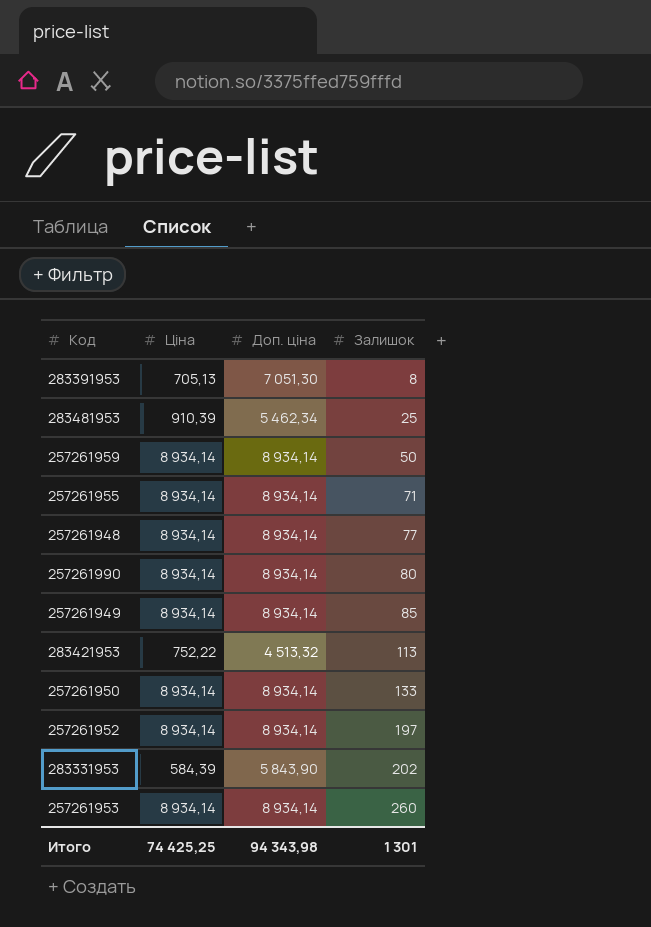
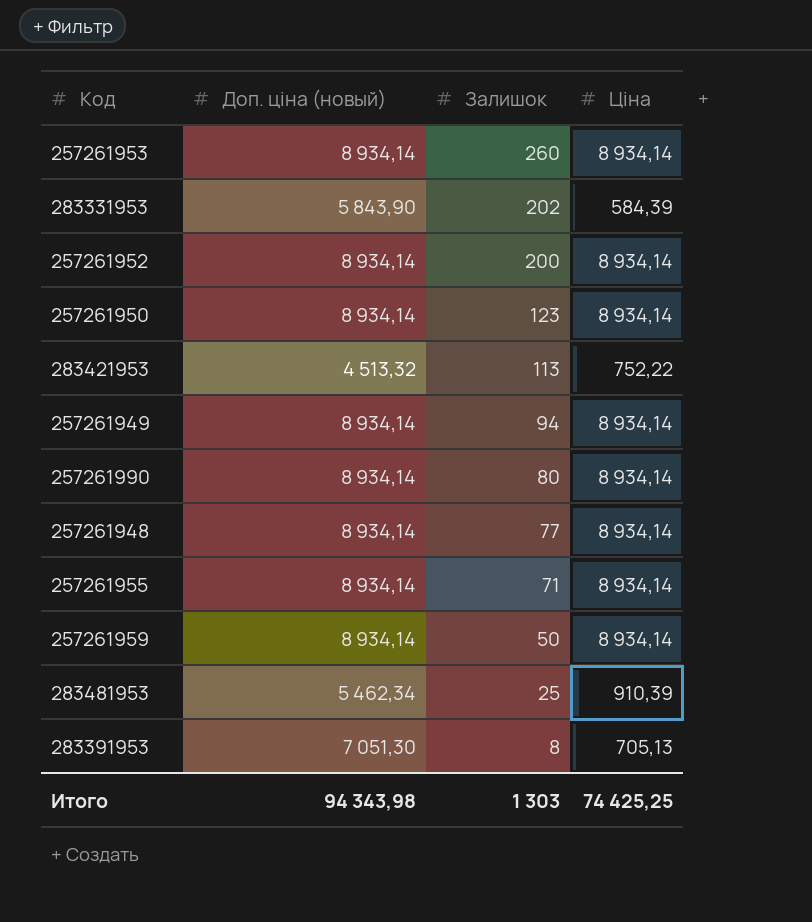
row order: Залишок ascending -> Залишок descending
column name: Доп. ціна -> Доп. ціна (новый)
column Ціна | position: 2 -> 4
257261952 | Залишок: 197 -> 200
257261950 | Залишок: 133 -> 123
257261949 | Залишок: 85 -> 94
Итого | Залишок: 1 301 -> 1 303

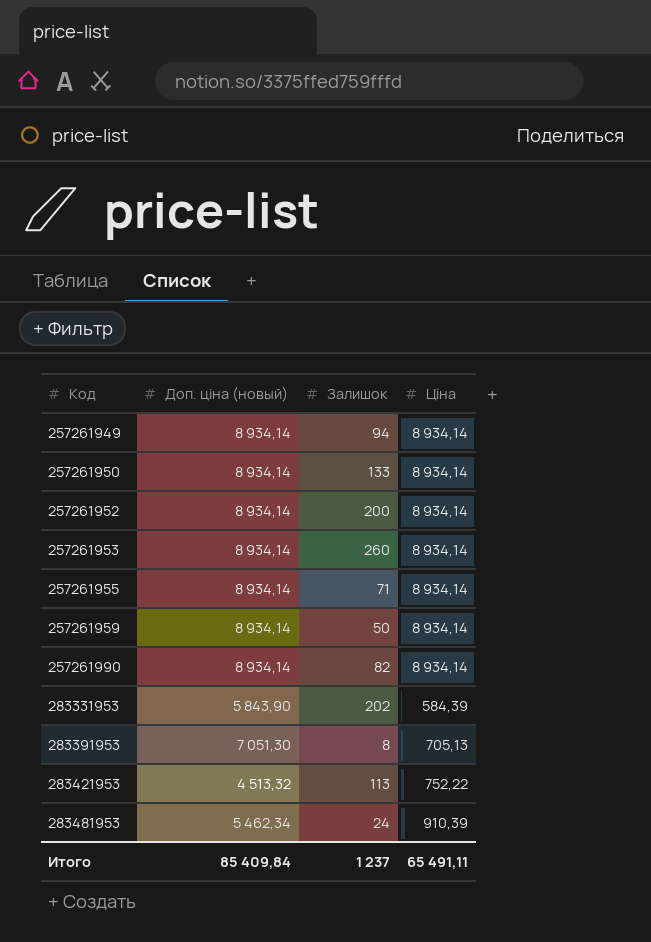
row order: Залишок descending -> Код ascending
row 257261948: 8 934,14 | 77 | 8 934,14 -> none
257261950 | Залишок: 123 -> 133
257261990 | Залишок: 80 -> 82
283481953 | Залишок: 25 -> 24
Итого | Доп. ціна (новый): 94 343,98 -> 85 409,84
Итого | Залишок: 1 303 -> 1 237
Итого | Ціна: 74 425,25 -> 65 491,11

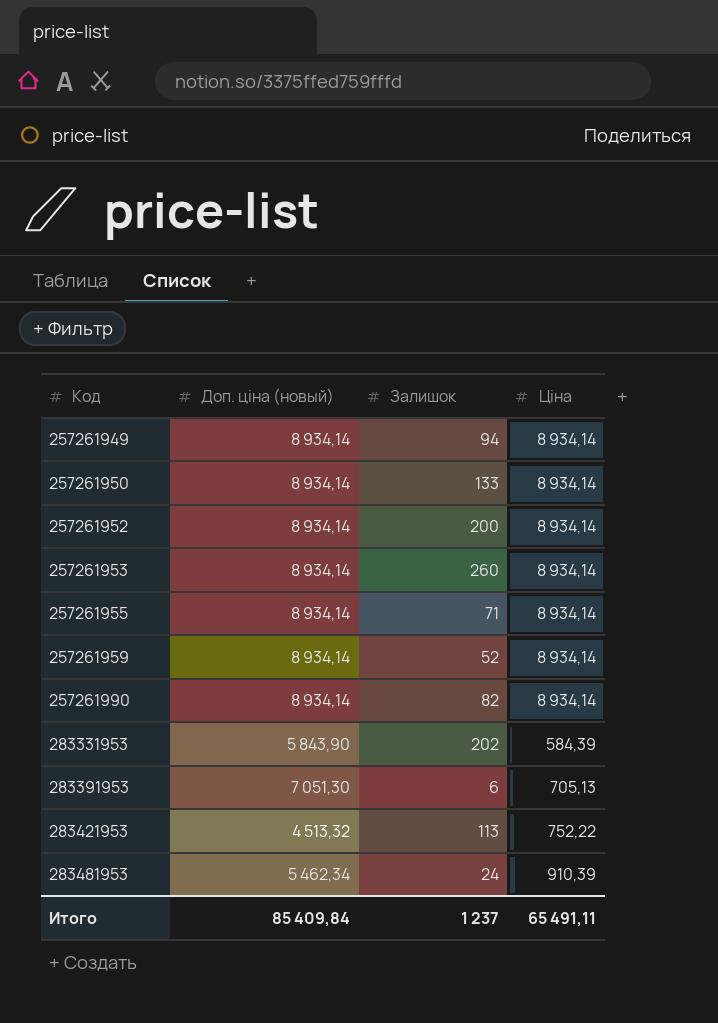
257261959 | Залишок: 50 -> 52
283391953 | Залишок: 8 -> 6

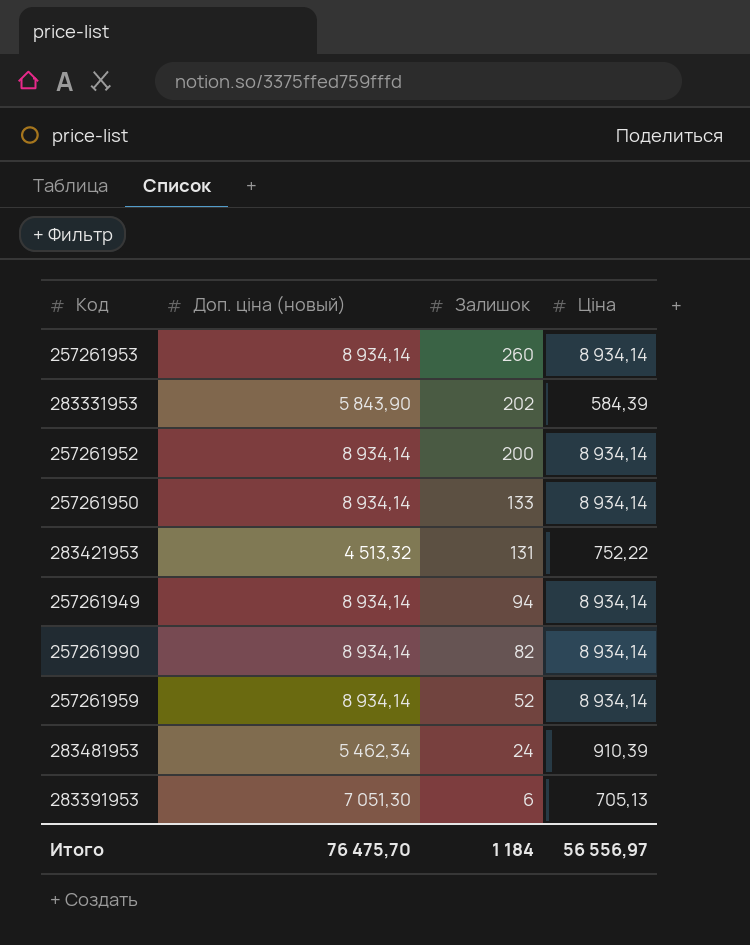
row order: Код ascending -> Залишок descending
row 257261955: 8 934,14 | 71 | 8 934,14 -> none
283421953 | Залишок: 113 -> 131
Итого | Доп. ціна (новый): 85 409,84 -> 76 475,70
Итого | Залишок: 1 237 -> 1 184
Итого | Ціна: 65 491,11 -> 56 556,97

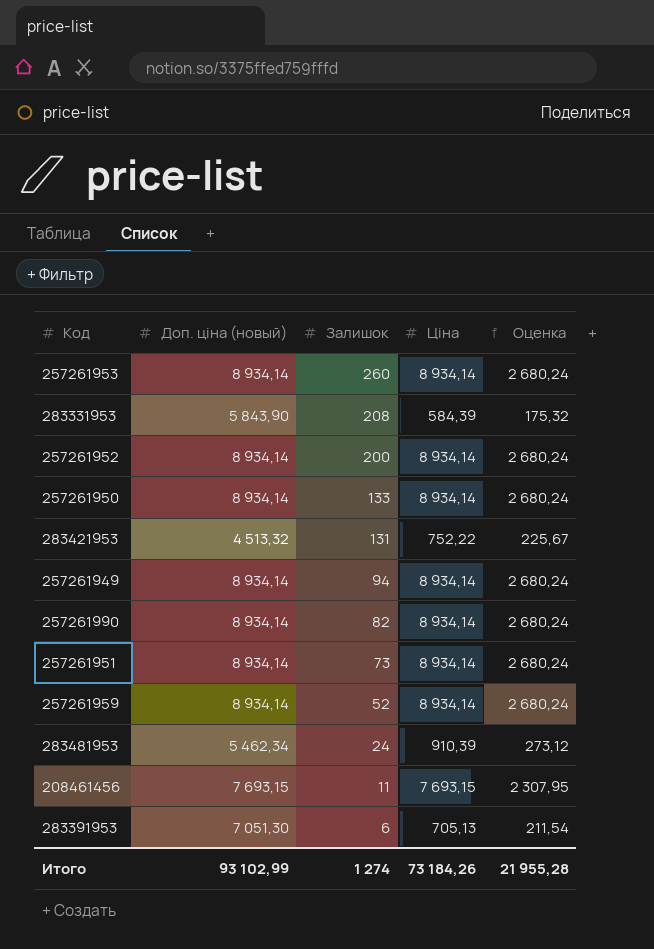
column Оценка | formula: none -> [Ціна] * 0,3
283331953 | Залишок: 202 -> 208
row 257261951: none -> 8 934,14 | 73 | 8 934,14 | 2 680,24
row 208461456: none -> 7 693,15 | 11 | 7 693,15 | 2 307,95
Итого | Доп. ціна (новый): 76 475,70 -> 93 102,99
Итого | Залишок: 1 184 -> 1 274
Итого | Ціна: 56 556,97 -> 73 184,26

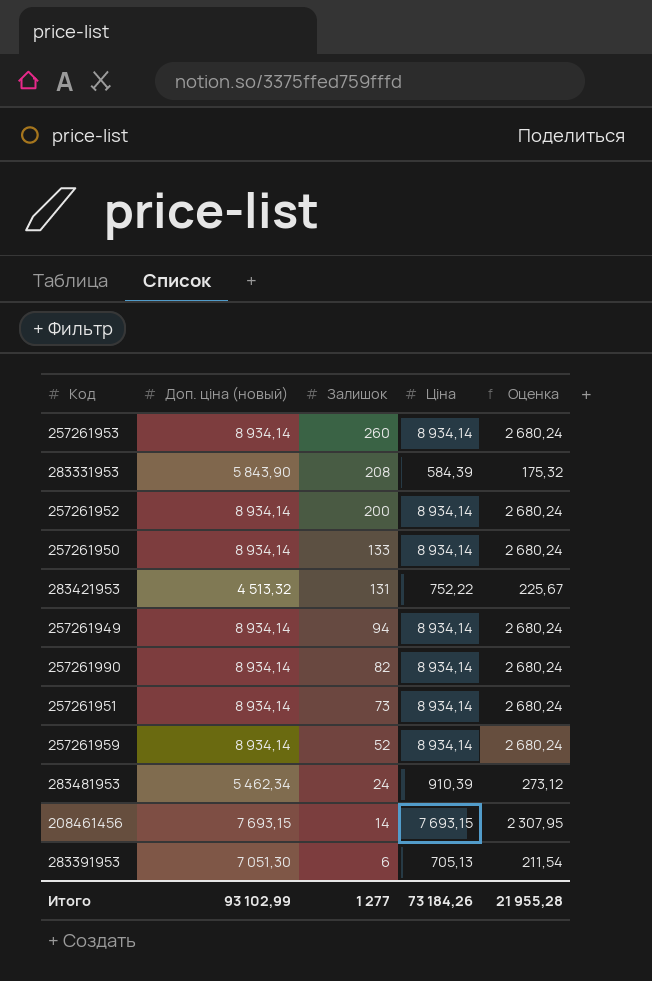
208461456 | Залишок: 11 -> 14
Итого | Залишок: 1 274 -> 1 277

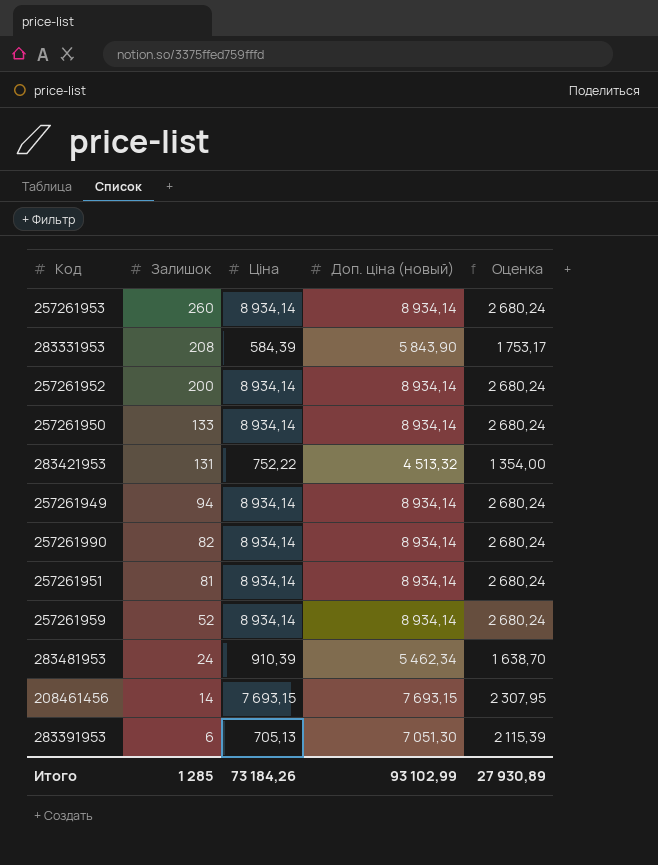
column Доп. ціна (новый) | position: 2 -> 4
column Оценка | formula: [Ціна] * 0,3 -> [Доп. ціна (новый)] * 0,3
257261951 | Залишок: 73 -> 81
Итого | Залишок: 1 277 -> 1 285
Итого | Оценка: 21 955,28 -> 27 930,89

